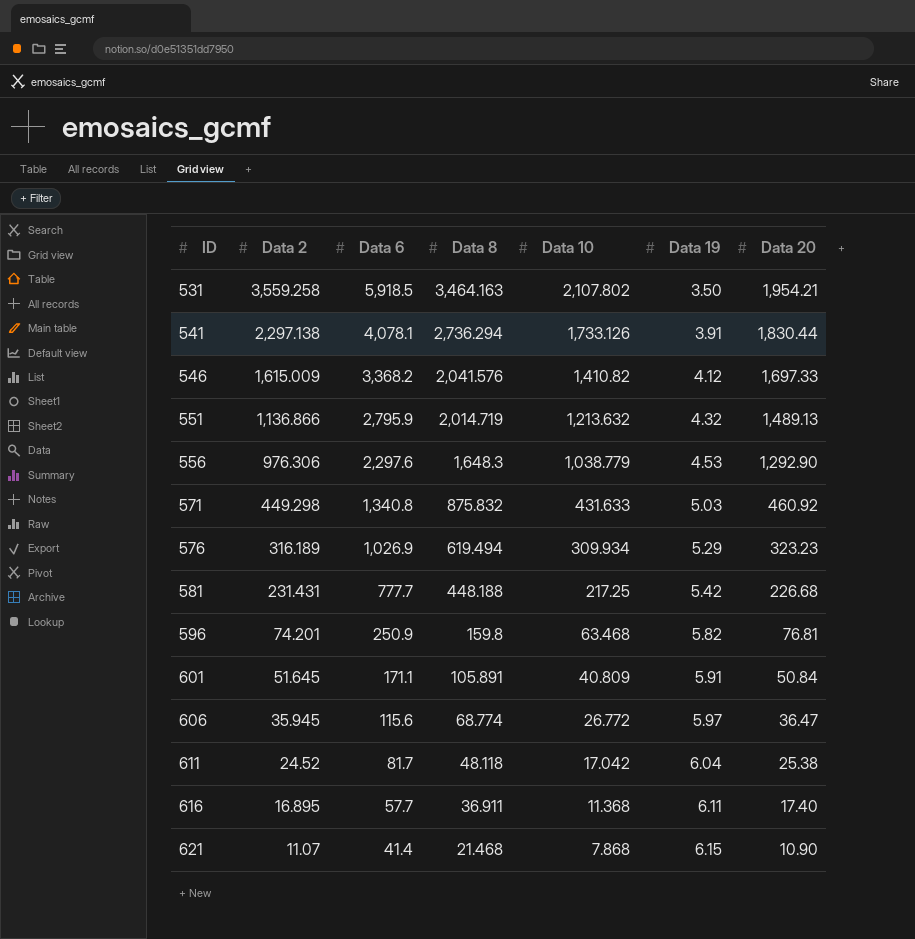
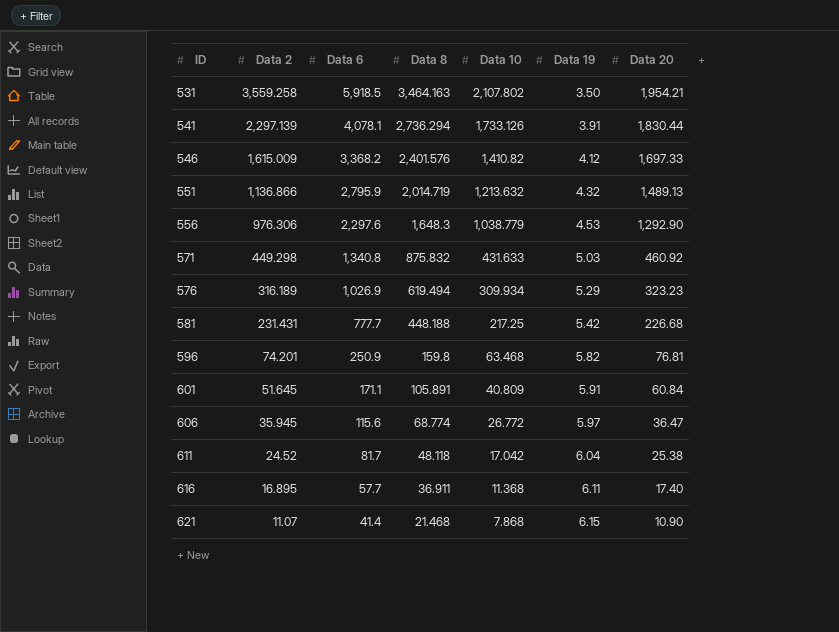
541 | Data 2: 2,297.138 -> 2,297.139
546 | Data 8: 2,041.576 -> 2,401.576
601 | Data 20: 50.84 -> 60.84

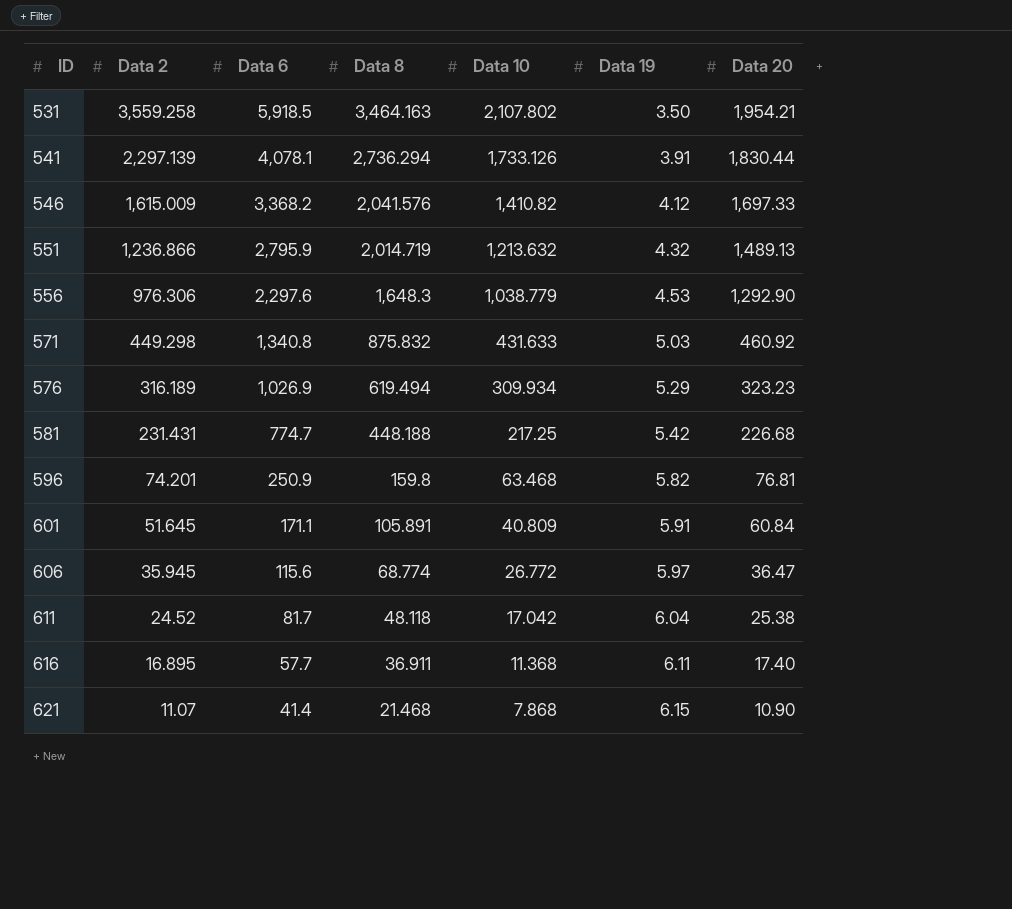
546 | Data 8: 2,401.576 -> 2,041.576
551 | Data 2: 1,136.866 -> 1,236.866
581 | Data 6: 777.7 -> 774.7

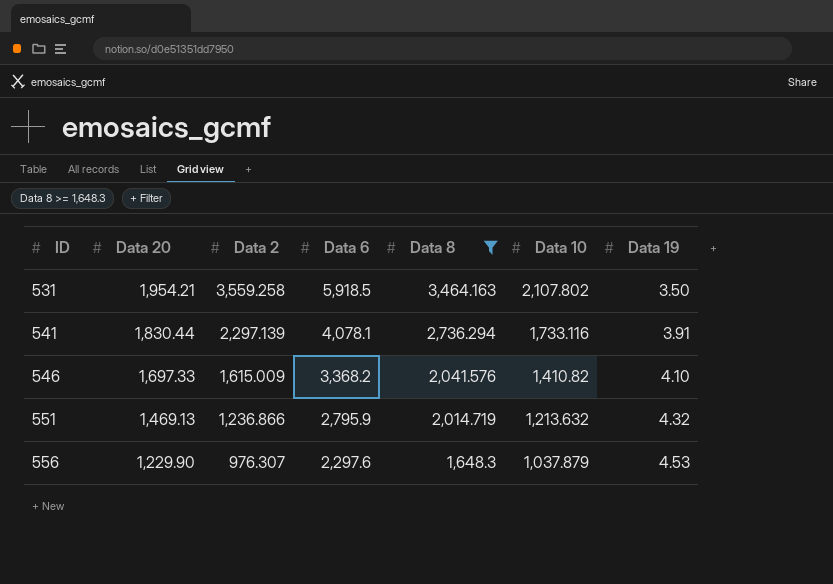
filter: none -> Data 8 >= 1,648.3
column Data 20 | position: 7 -> 2
541 | Data 10: 1,733.126 -> 1,733.116
546 | Data 19: 4.12 -> 4.10
551 | Data 20: 1,489.13 -> 1,469.13
556 | Data 20: 1,292.90 -> 1,229.90
556 | Data 2: 976.306 -> 976.307
556 | Data 10: 1,038.779 -> 1,037.879

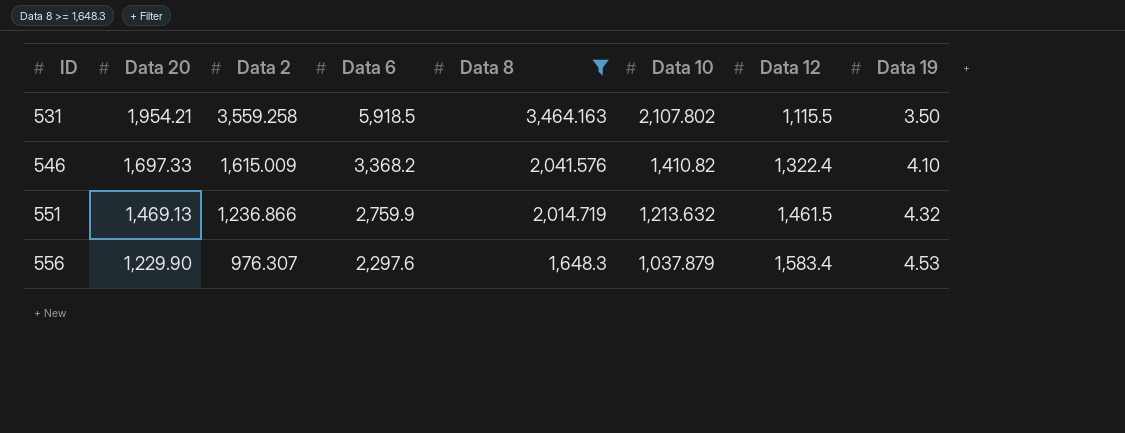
column Data 12 | position: none -> 7
row 541: 1,830.44 | 2,297.139 | 4,078.1 | 2,736.294 | 1,733.116 | 3.91 -> none
551 | Data 6: 2,795.9 -> 2,759.9

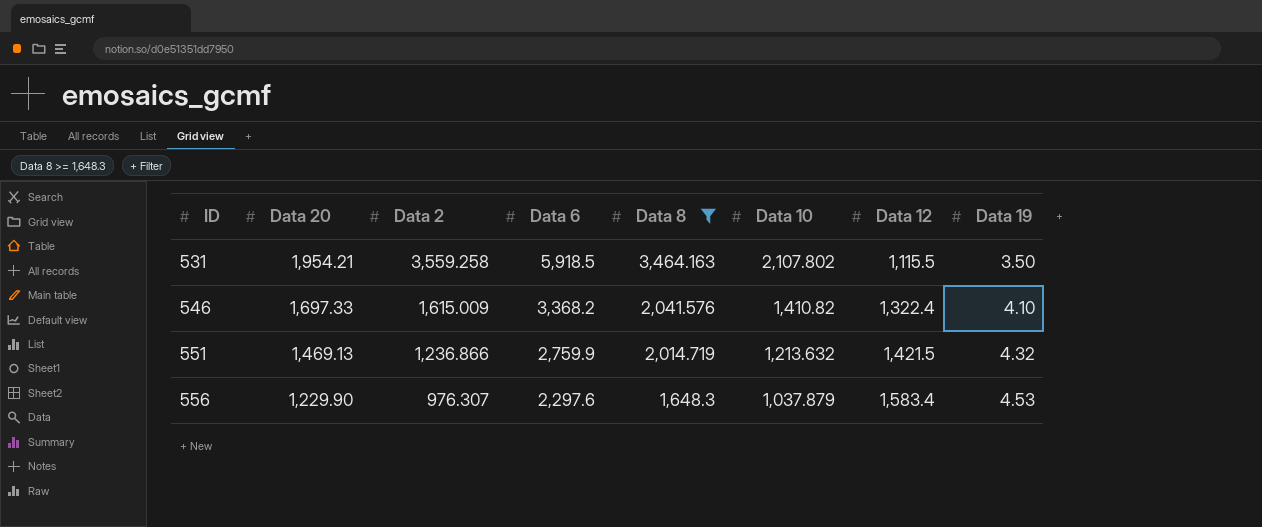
551 | Data 12: 1,461.5 -> 1,421.5

